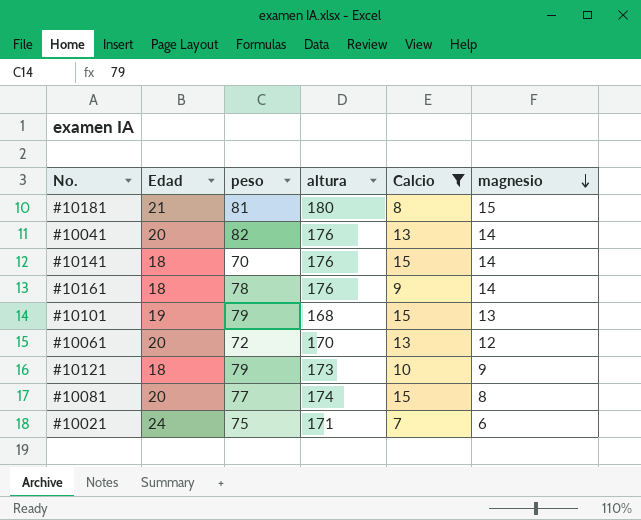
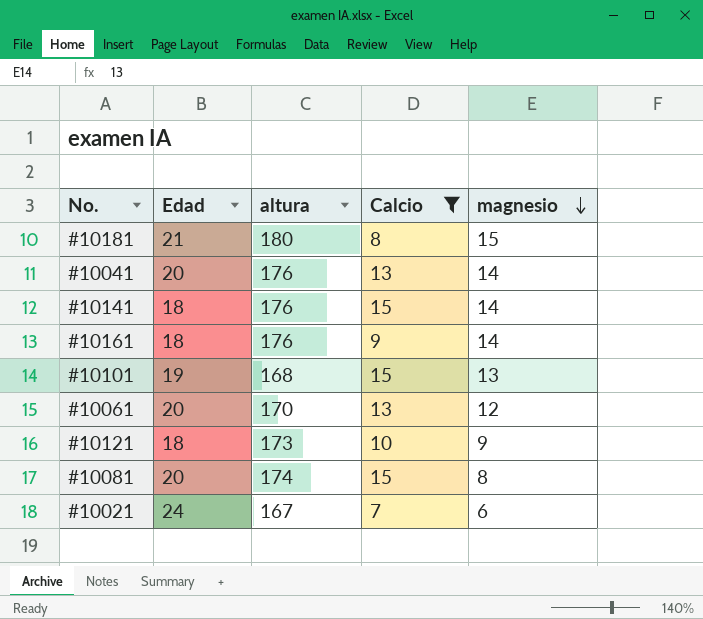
column peso | position: 3 -> none
#10021 | altura: 171 -> 167

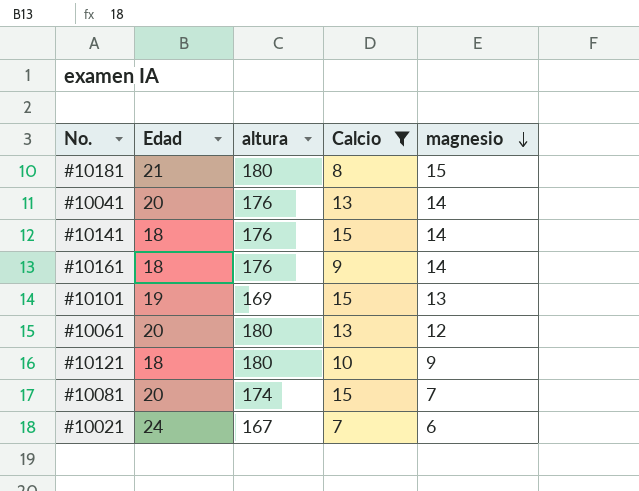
#10101 | altura: 168 -> 169
#10061 | altura: 170 -> 180
#10121 | altura: 173 -> 180
#10081 | magnesio: 8 -> 7

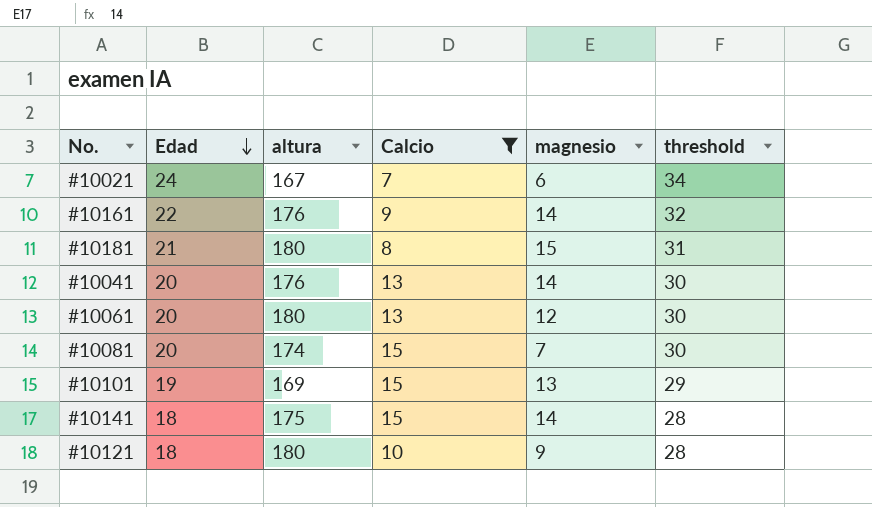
row order: magnesio descending -> Edad descending
column threshold | formula: none -> [Edad] + 10
#10161 | Edad: 18 -> 22
#10141 | altura: 176 -> 175

